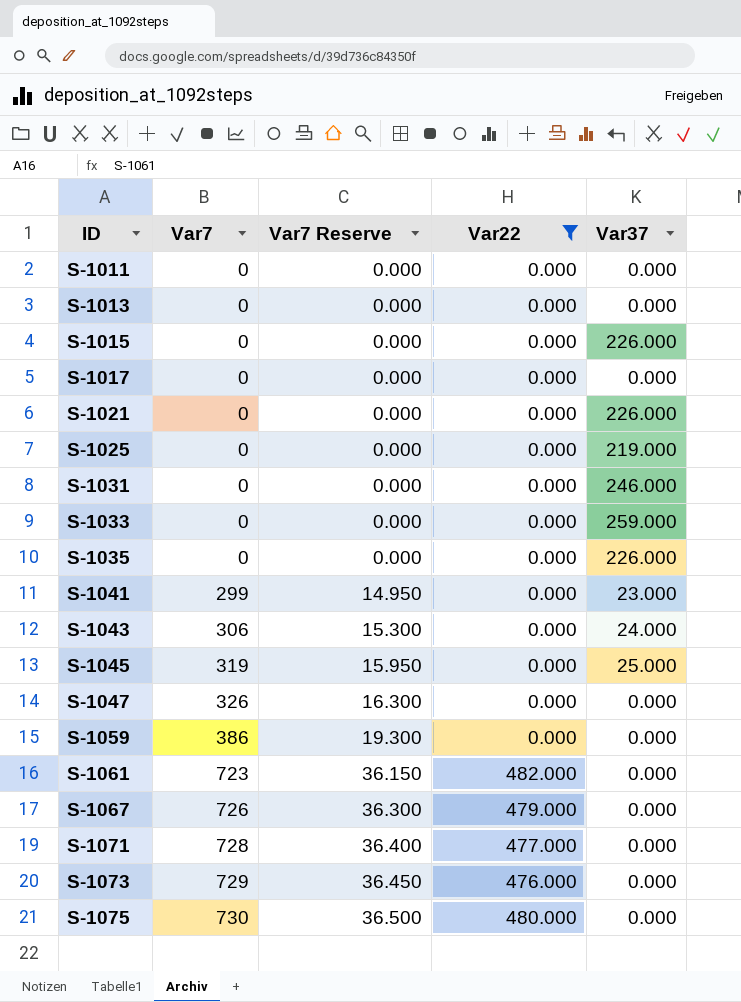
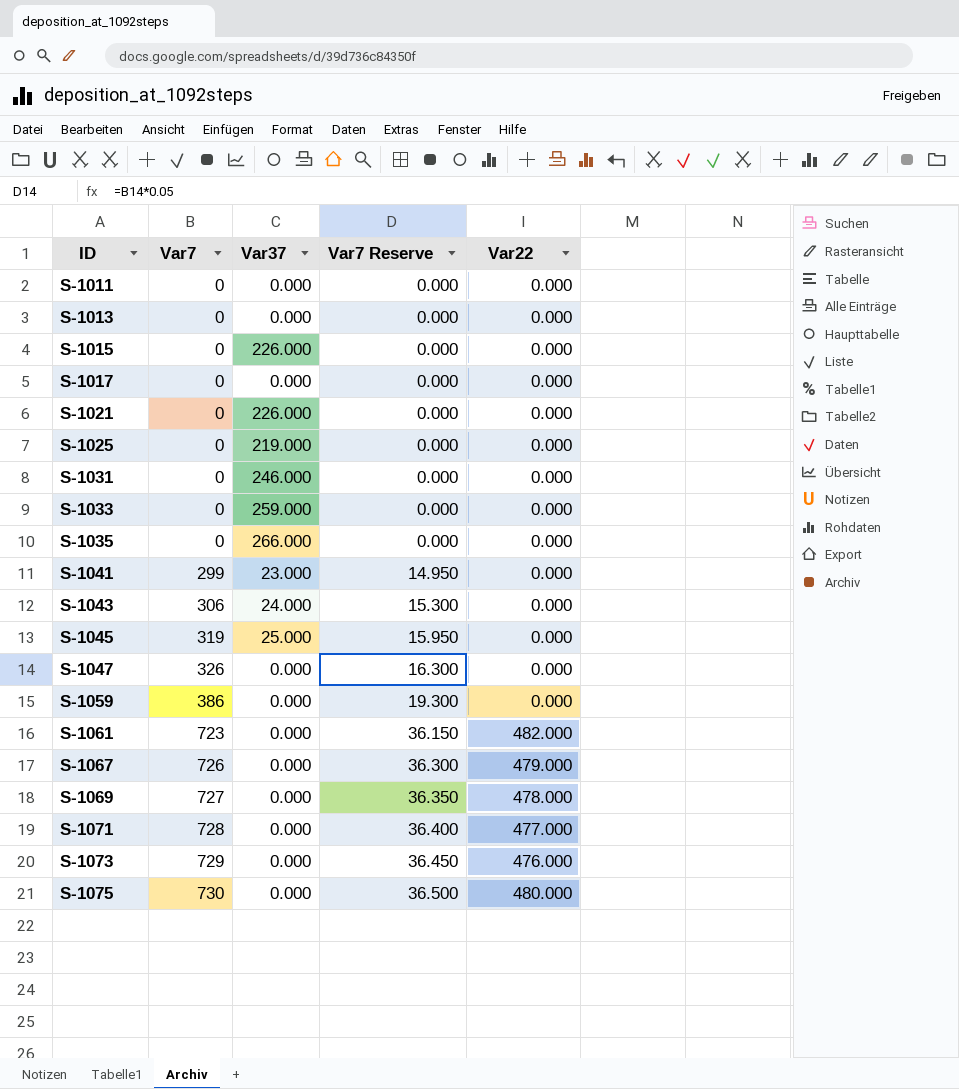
filter: Var22 != 478.000 -> none
column Var37 | position: 5 -> 3
S-1035 | Var37: 226.000 -> 266.000

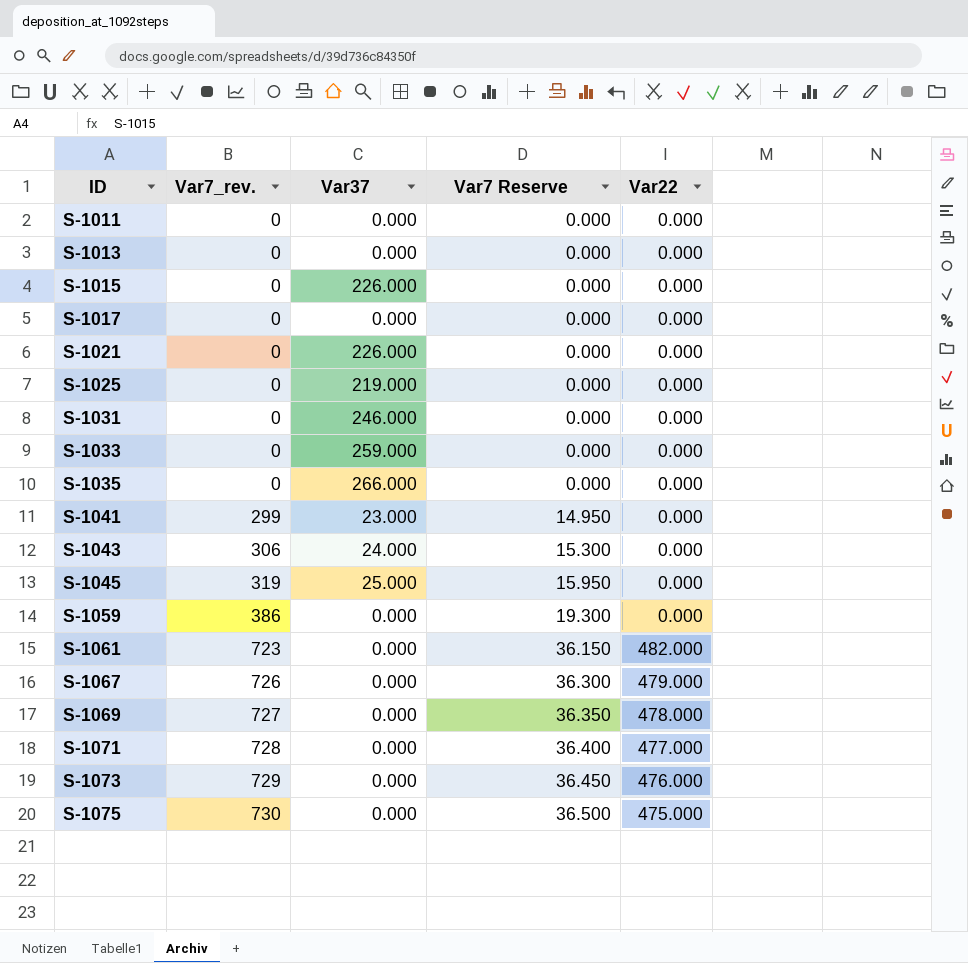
column name: Var7 -> Var7_rev.
row S-1047: 326 | 0.000 | 16.300 | 0.000 -> none
S-1075 | Var22: 480.000 -> 475.000

